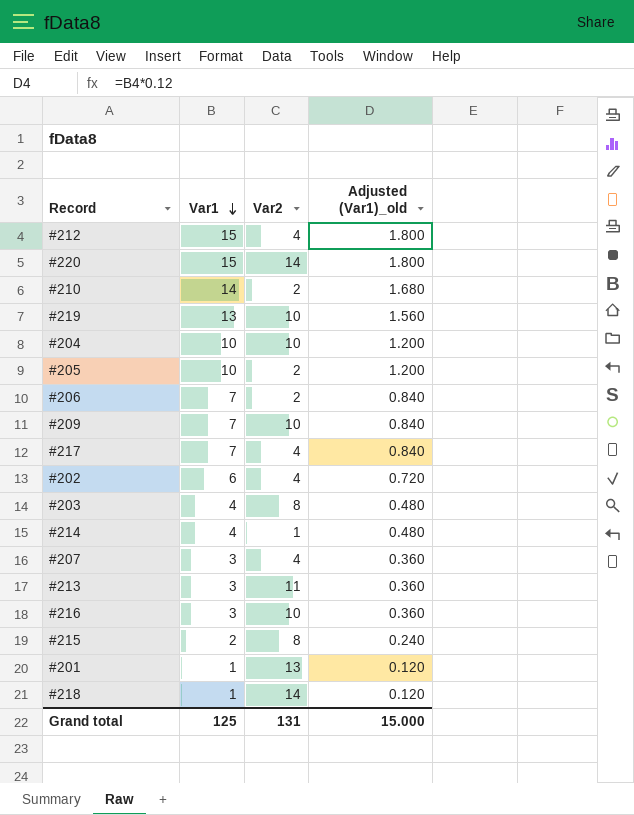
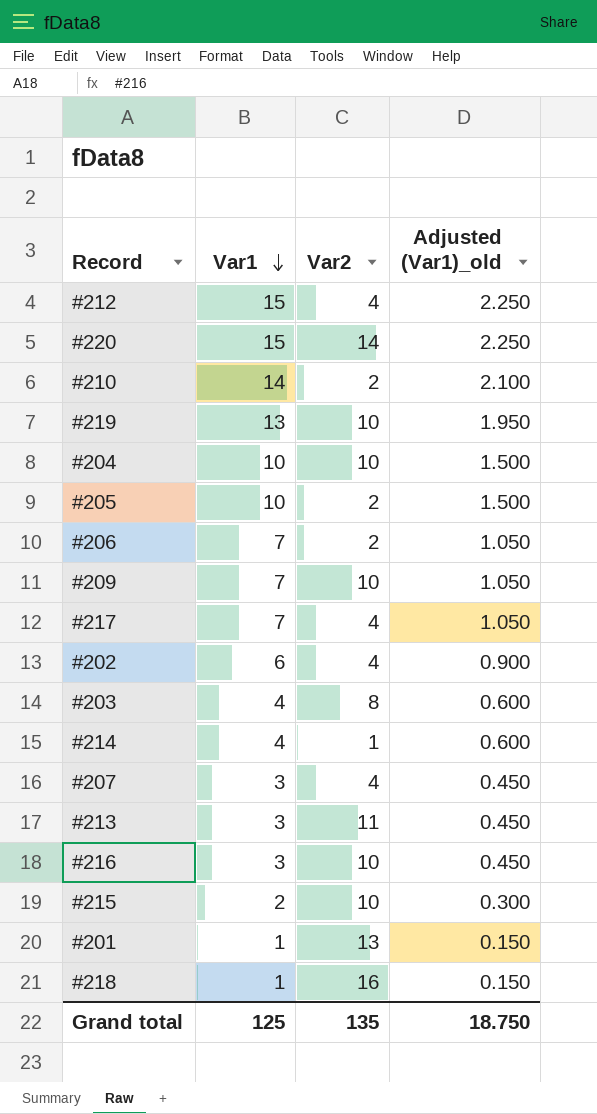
column Adjusted (Var1)_old | formula: [Var1] * 0.12 -> [Var1] * 0.15
#215 | Var2: 8 -> 10
#218 | Var2: 14 -> 16
Grand total | Var2: 131 -> 135
Grand total | Adjusted (Var1)_old: 15.000 -> 18.750

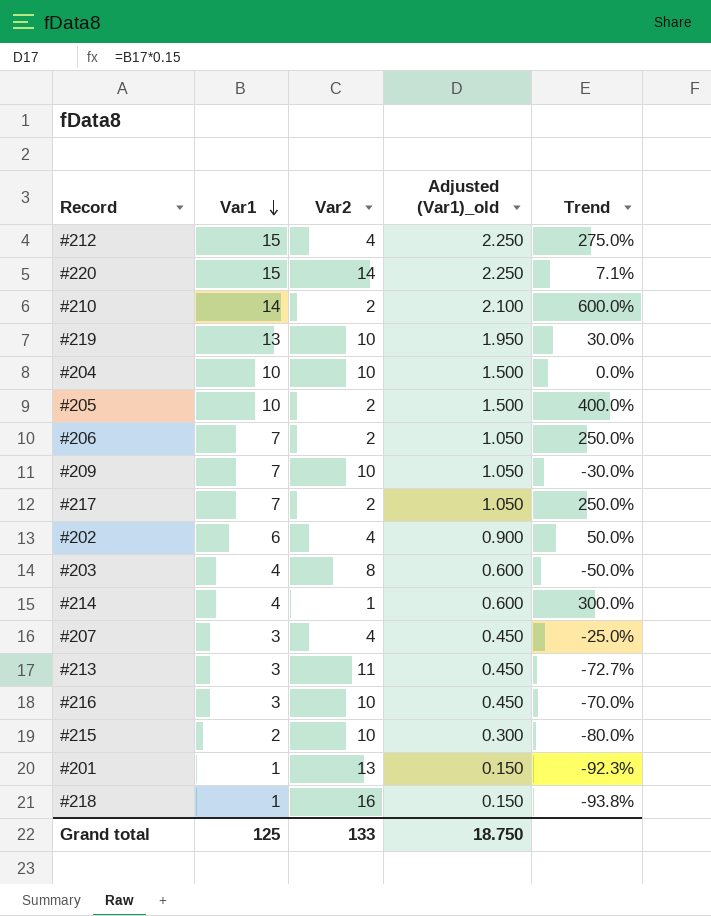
column Trend | formula: none -> ([Var1] - [Var2]) / [Var2]
#217 | Var2: 4 -> 2
Grand total | Var2: 135 -> 133

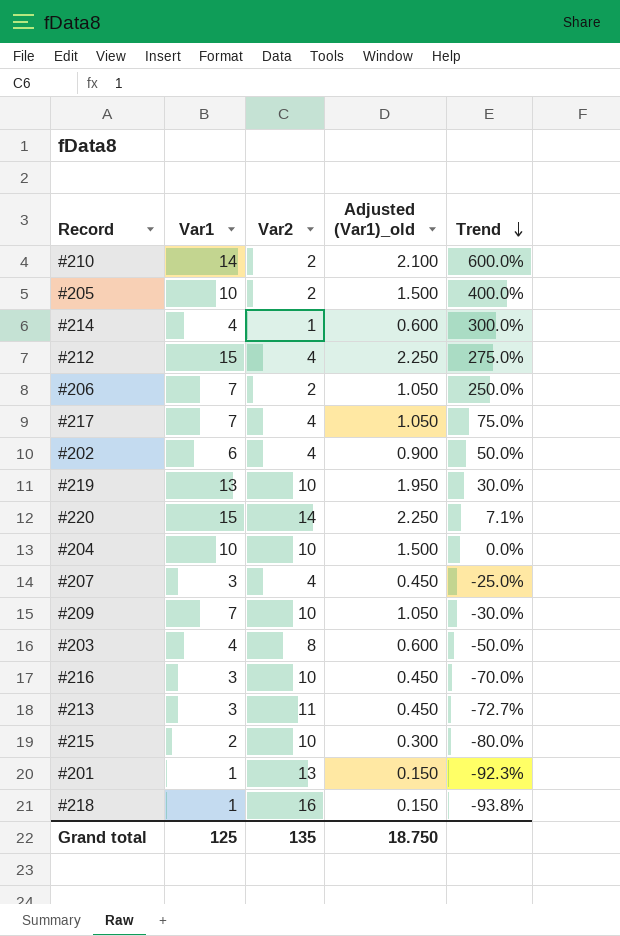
row order: Var1 descending -> Trend descending
#217 | Var2: 2 -> 4
#217 | Trend: 250.0% -> 75.0%
Grand total | Var2: 133 -> 135

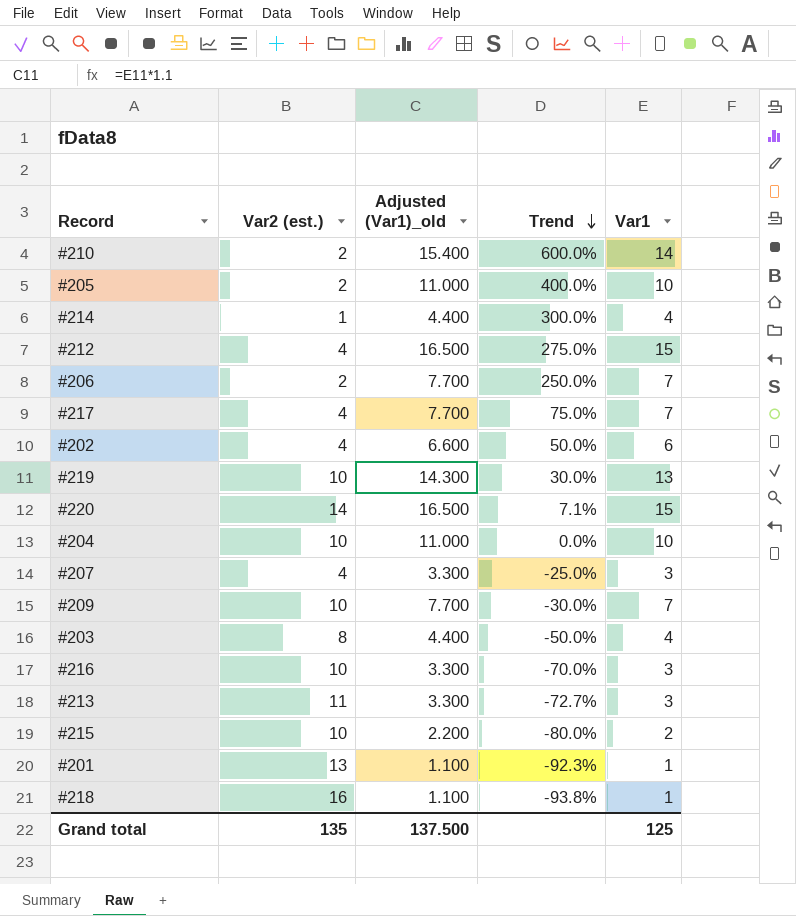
column name: Var2 -> Var2 (est.)
column Adjusted (Var1)_old | formula: [Var1] * 0.15 -> [Var1] * 1.1
column Var1 | position: 2 -> 5
Grand total | Adjusted (Var1)_old: 18.750 -> 137.500

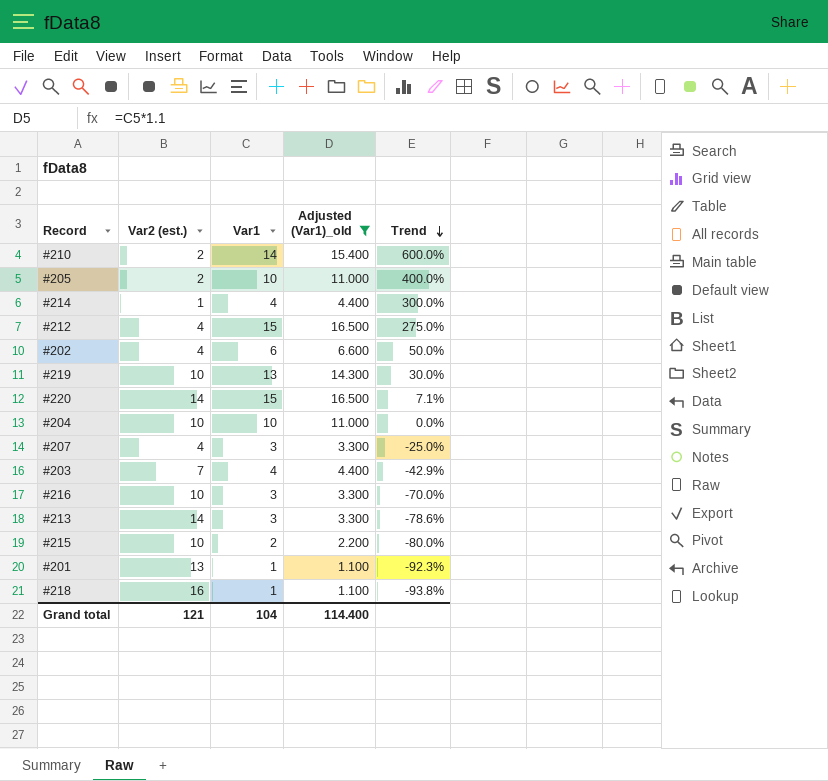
filter: none -> Adjusted (Var1)_old != 7.700
column Var1 | position: 5 -> 3
#203 | Var2 (est.): 8 -> 7
#203 | Trend: -50.0% -> -42.9%
#213 | Var2 (est.): 11 -> 14
#213 | Trend: -72.7% -> -78.6%
Grand total | Var2 (est.): 135 -> 121
Grand total | Var1: 125 -> 104
Grand total | Adjusted (Var1)_old: 137.500 -> 114.400

